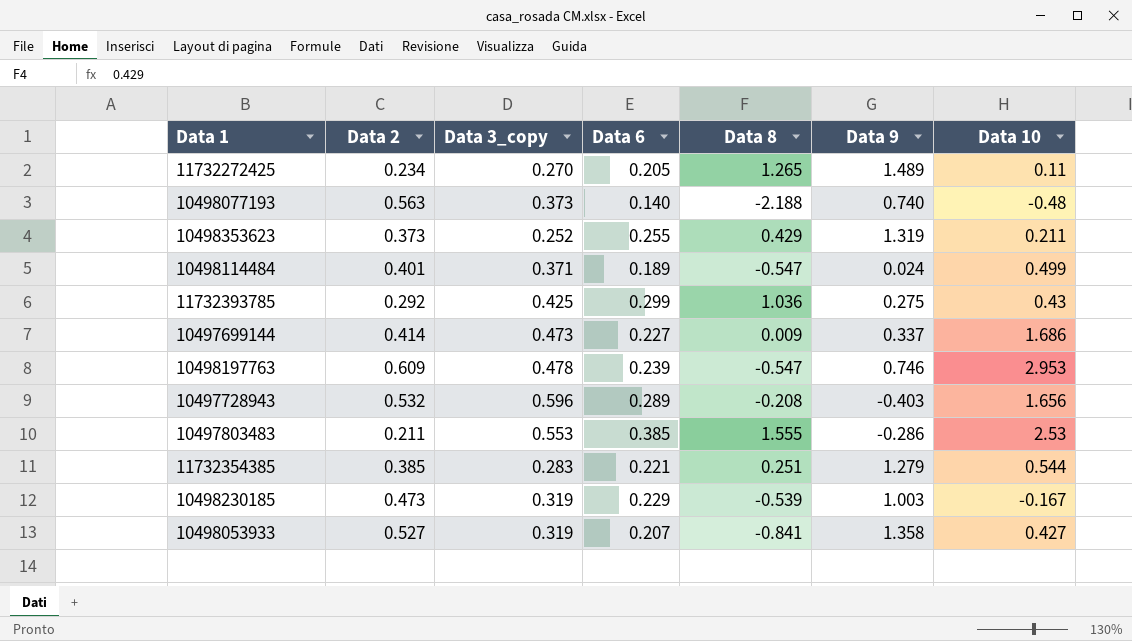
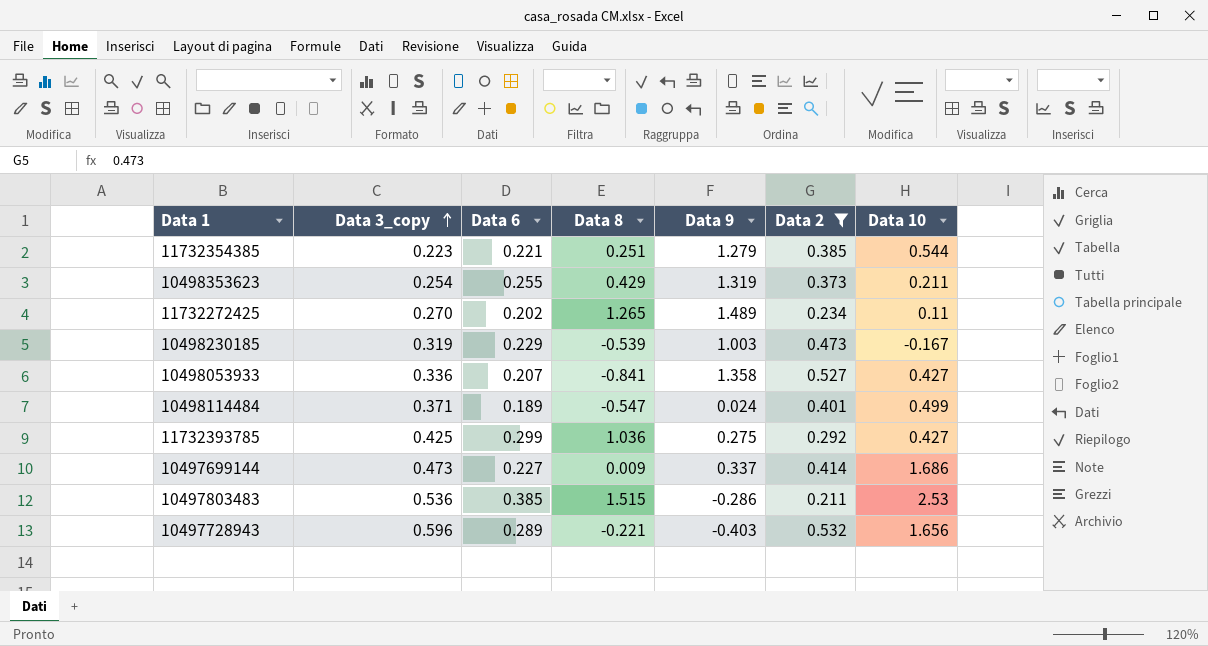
filter: none -> Data 2 <= 0.532
row order: none -> Data 3_copy ascending
column Data 2 | position: 2 -> 6
11732354385 | Data 3_copy: 0.283 -> 0.223
10498353623 | Data 3_copy: 0.252 -> 0.254
11732272425 | Data 6: 0.205 -> 0.202
10498053933 | Data 3_copy: 0.319 -> 0.336
11732393785 | Data 10: 0.43 -> 0.427
10497803483 | Data 3_copy: 0.553 -> 0.536
10497803483 | Data 8: 1.555 -> 1.515
10497728943 | Data 8: -0.208 -> -0.221

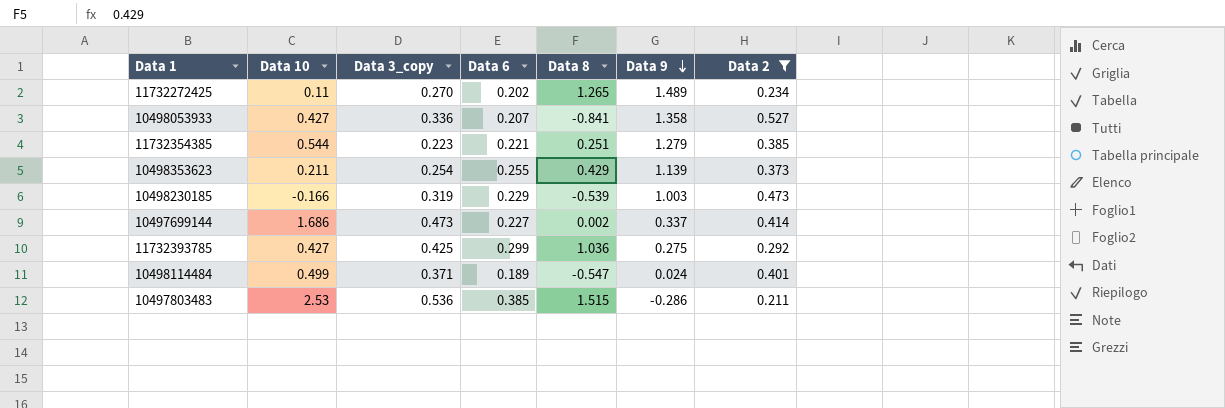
row order: Data 3_copy ascending -> Data 9 descending
column Data 10 | position: 7 -> 2
row 10497728943: 0.596 | 0.289 | -0.221 | -0.403 | 0.532 | 1.656 -> none
10498353623 | Data 9: 1.319 -> 1.139
10498230185 | Data 10: -0.167 -> -0.166
10497699144 | Data 8: 0.009 -> 0.002

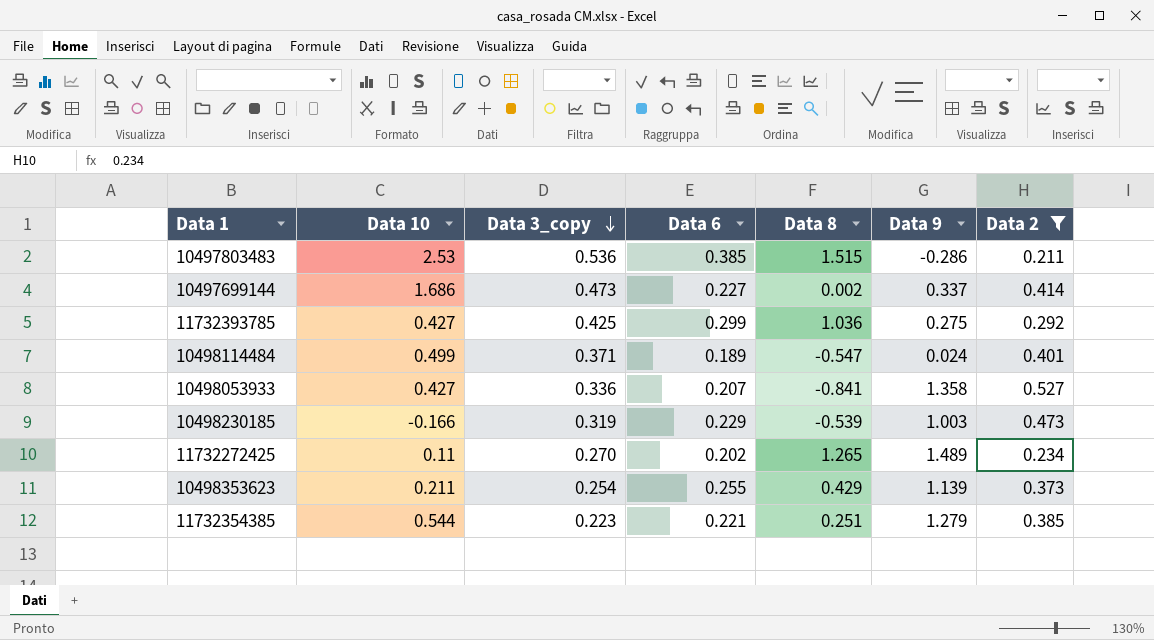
row order: Data 9 descending -> Data 3_copy descending

